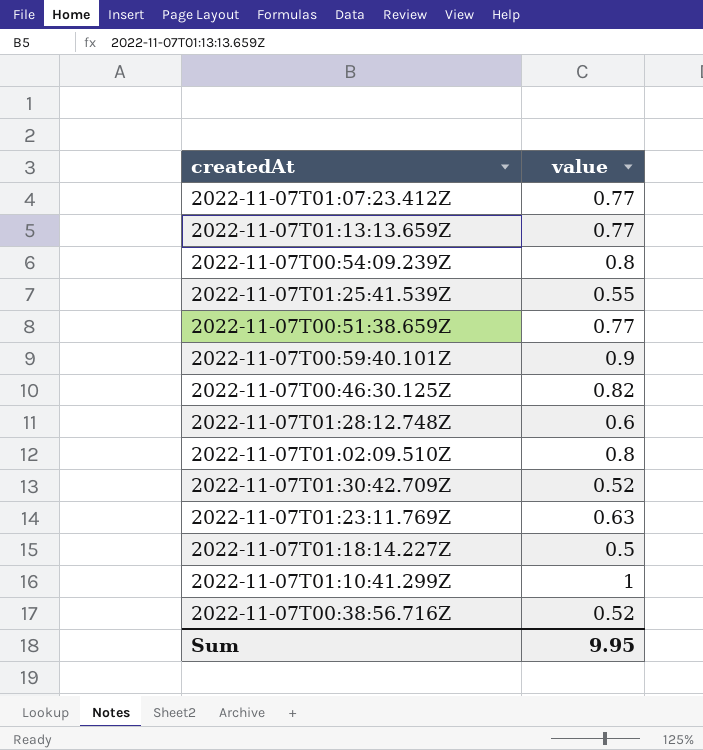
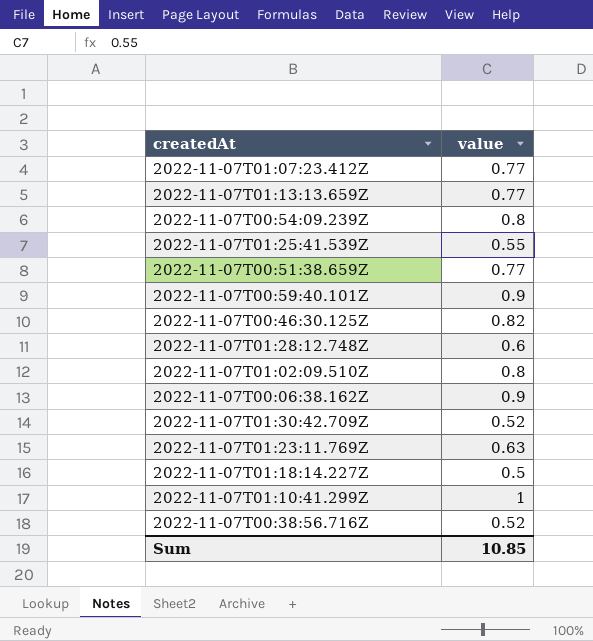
row 2022-11-07T00:06:38.162Z: none -> 0.9
Sum | value: 9.95 -> 10.85

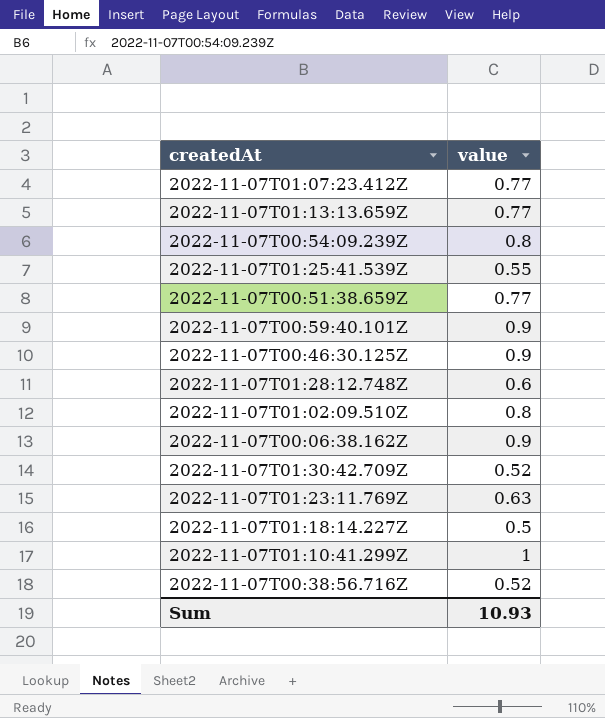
2022-11-07T00:46:30.125Z | value: 0.82 -> 0.9
Sum | value: 10.85 -> 10.93

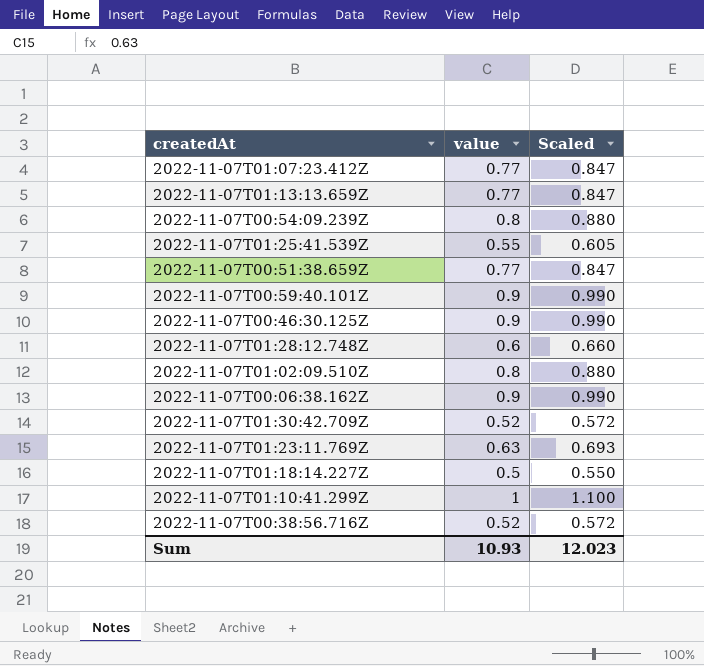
column Scaled | formula: none -> [value] * 1.1

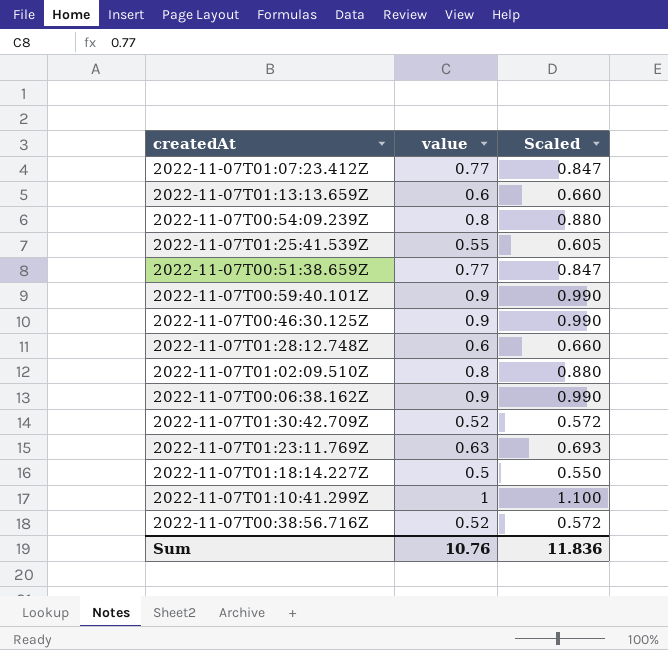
2022-11-07T01:13:13.659Z | value: 0.77 -> 0.6
2022-11-07T01:13:13.659Z | Scaled: 0.847 -> 0.660
Sum | value: 10.93 -> 10.76
Sum | Scaled: 12.023 -> 11.836

